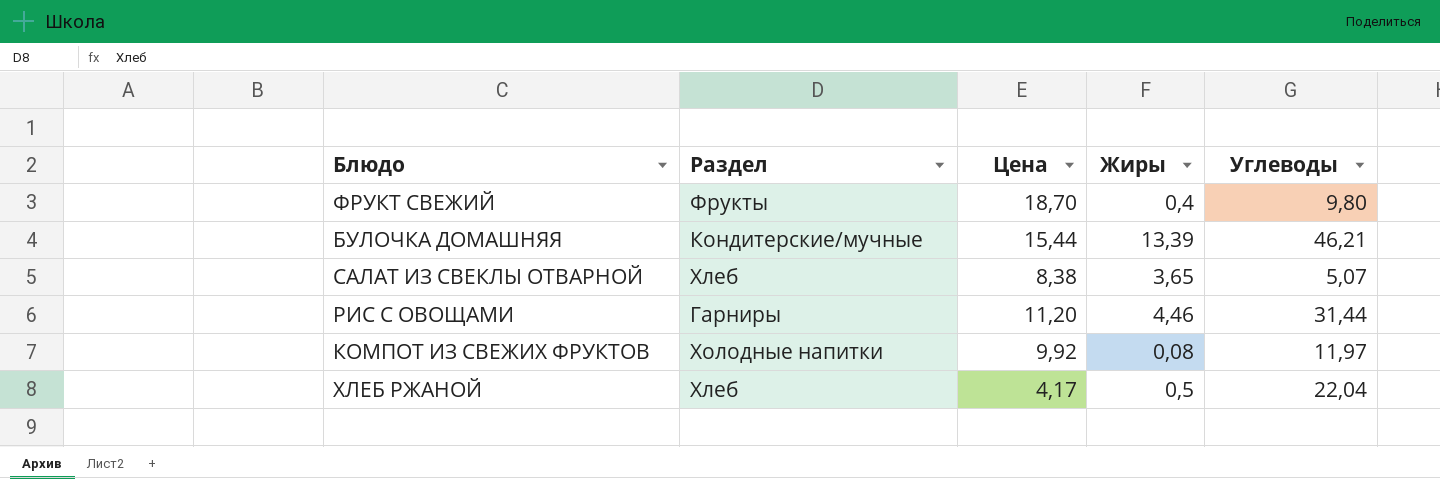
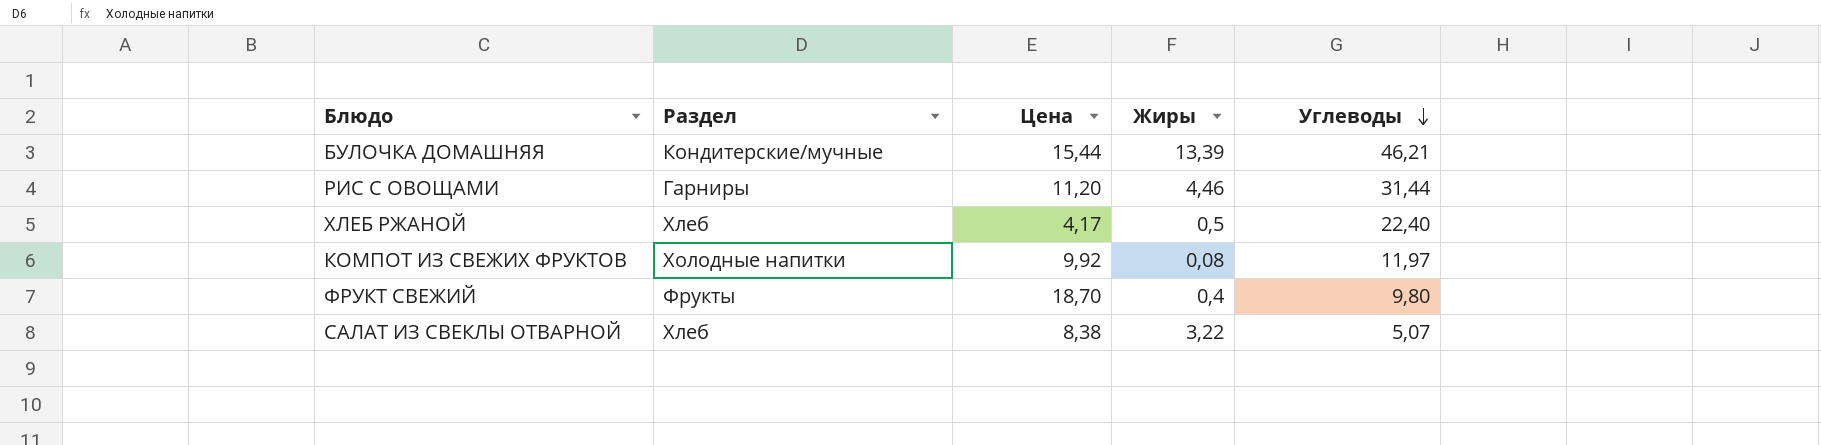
row order: none -> Углеводы descending
ХЛЕБ РЖАНОЙ | Углеводы: 22,04 -> 22,40
САЛАТ ИЗ СВЕКЛЫ ОТВАРНОЙ | Жиры: 3,65 -> 3,22

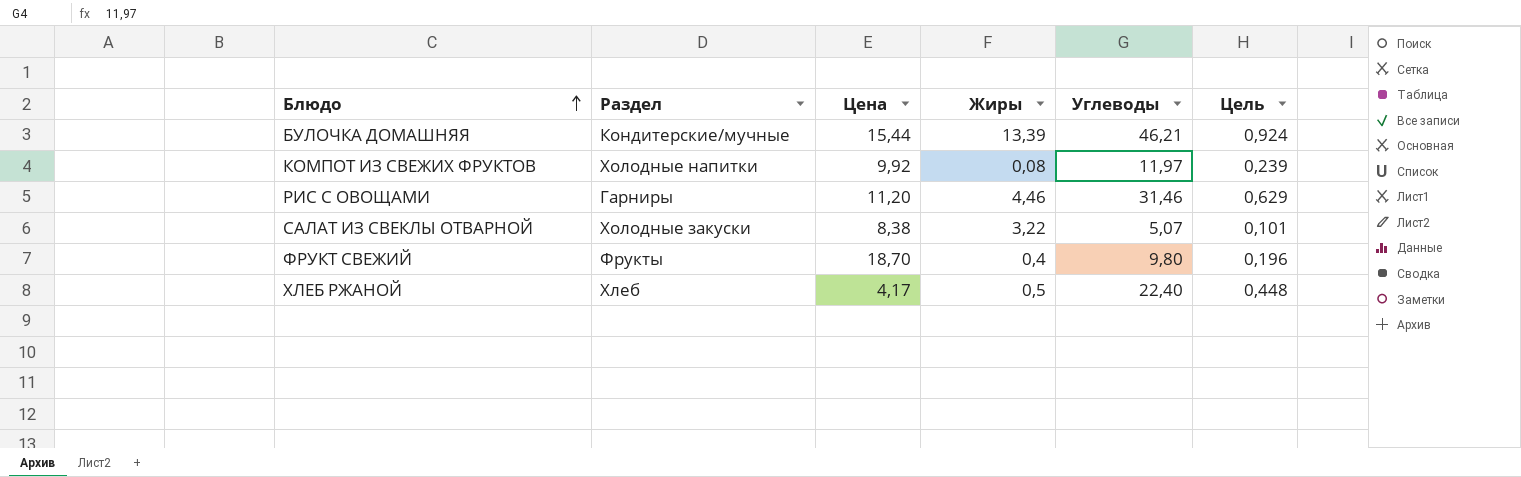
row order: Углеводы descending -> Блюдо ascending
column Цель | formula: none -> [Углеводы] * 0,02
РИС С ОВОЩАМИ | Углеводы: 31,44 -> 31,46
САЛАТ ИЗ СВЕКЛЫ ОТВАРНОЙ | Раздел: Хлеб -> Холодные закуски

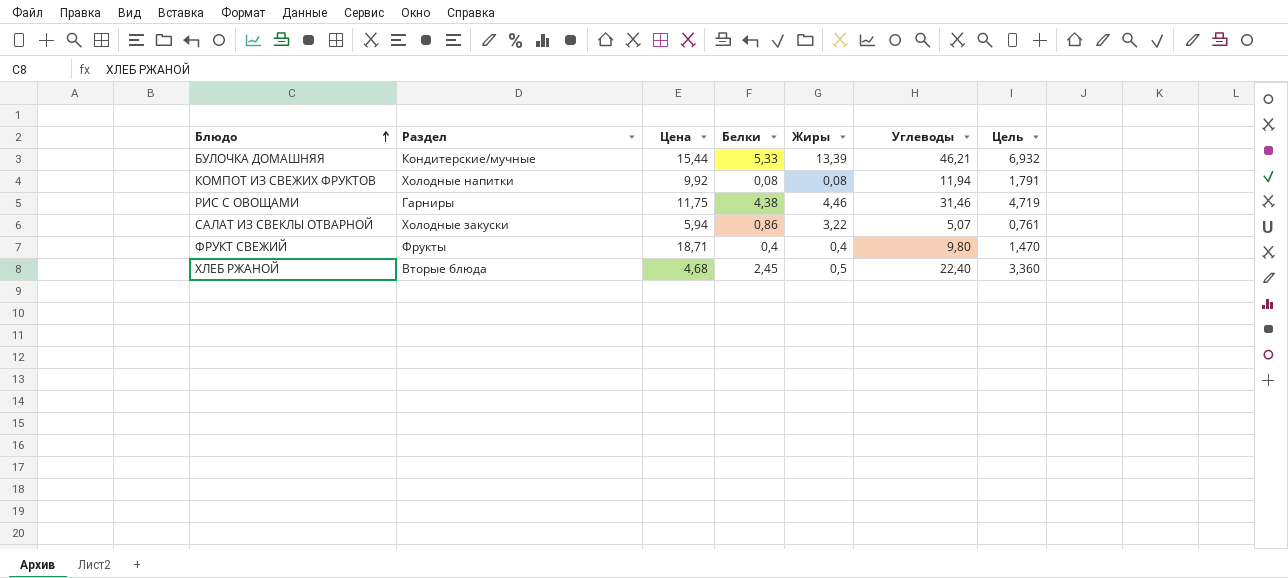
column Белки | position: none -> 4
column Цель | formula: [Углеводы] * 0,02 -> [Углеводы] * 0,15
КОМПОТ ИЗ СВЕЖИХ ФРУКТОВ | Углеводы: 11,97 -> 11,94
РИС С ОВОЩАМИ | Цена: 11,20 -> 11,75
САЛАТ ИЗ СВЕКЛЫ ОТВАРНОЙ | Цена: 8,38 -> 5,94
ФРУКТ СВЕЖИЙ | Цена: 18,70 -> 18,71
ХЛЕБ РЖАНОЙ | Раздел: Хлеб -> Вторые блюда
ХЛЕБ РЖАНОЙ | Цена: 4,17 -> 4,68

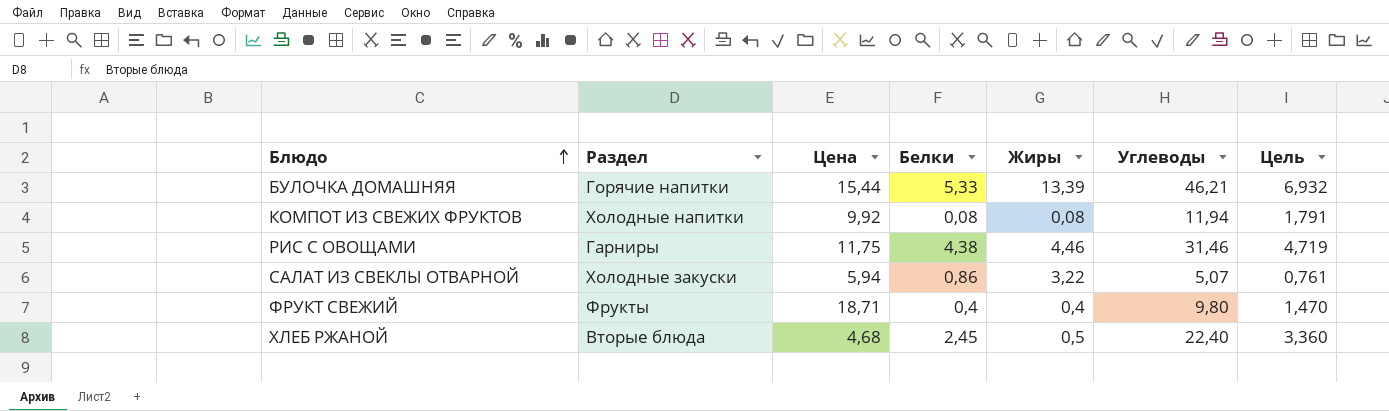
БУЛОЧКА ДОМАШНЯЯ | Раздел: Кондитерские/мучные -> Горячие напитки

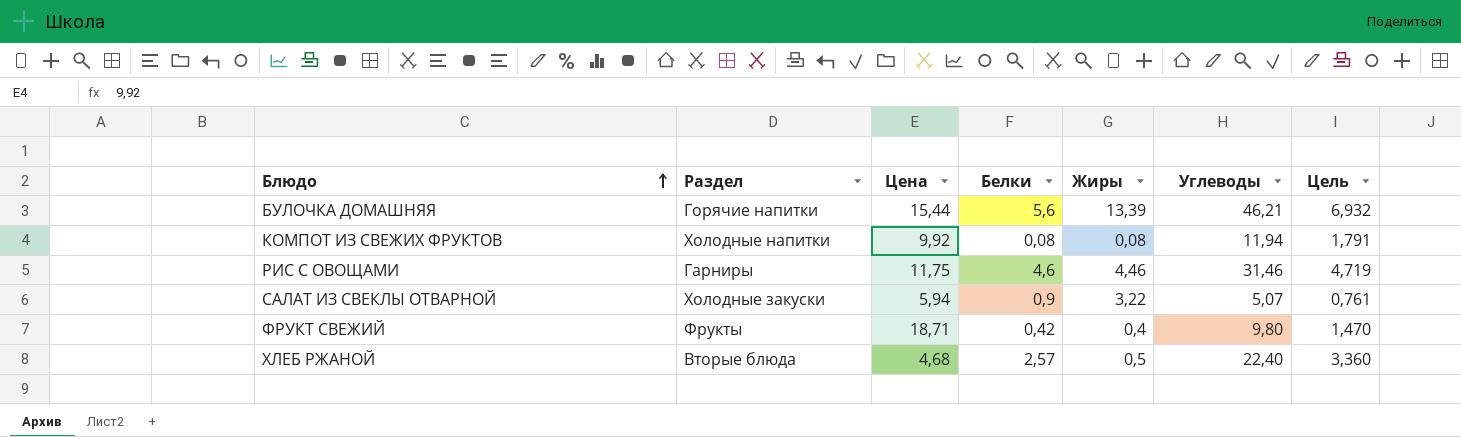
БУЛОЧКА ДОМАШНЯЯ | Белки: 5,33 -> 5,6
РИС С ОВОЩАМИ | Белки: 4,38 -> 4,6
САЛАТ ИЗ СВЕКЛЫ ОТВАРНОЙ | Белки: 0,86 -> 0,9
ФРУКТ СВЕЖИЙ | Белки: 0,4 -> 0,42
ХЛЕБ РЖАНОЙ | Белки: 2,45 -> 2,57

